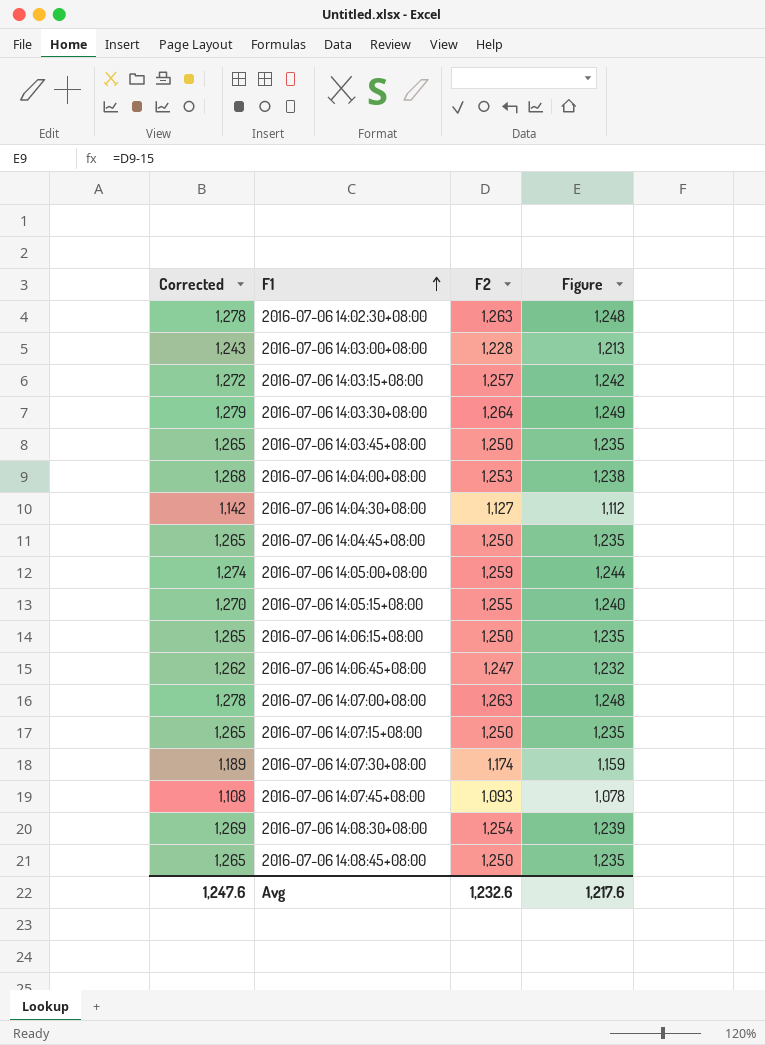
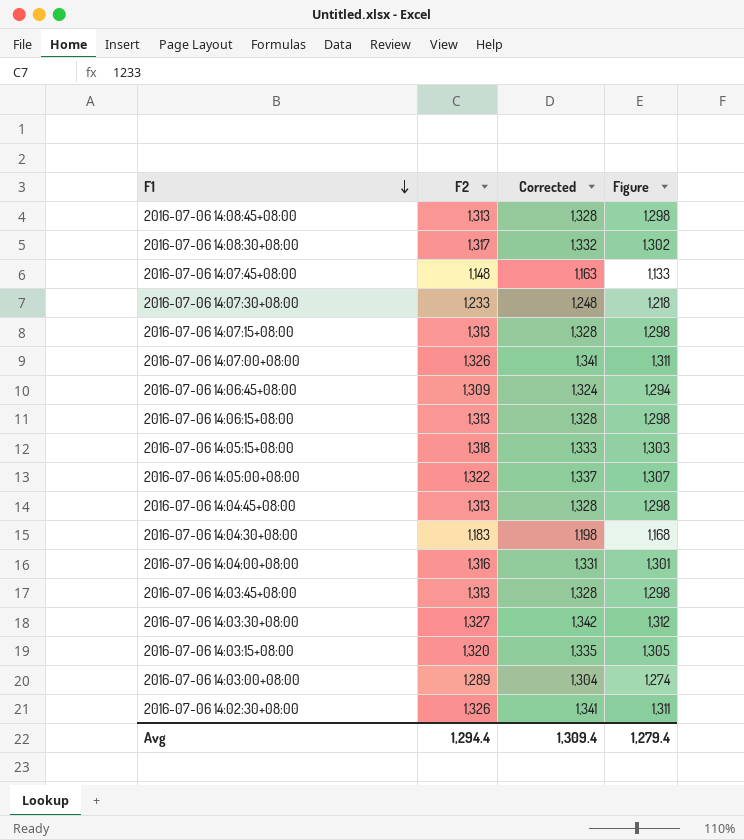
row order: F1 ascending -> F1 descending
column Corrected | position: 1 -> 3
2016-07-06 14:08:45+08:00 | F2: 1,250 -> 1,313
2016-07-06 14:08:45+08:00 | Corrected: 1,265 -> 1,328
2016-07-06 14:08:45+08:00 | Figure: 1,235 -> 1,298
2016-07-06 14:08:30+08:00 | F2: 1,254 -> 1,317
2016-07-06 14:08:30+08:00 | Corrected: 1,269 -> 1,332
2016-07-06 14:08:30+08:00 | Figure: 1,239 -> 1,302
2016-07-06 14:07:45+08:00 | F2: 1,093 -> 1,148
2016-07-06 14:07:45+08:00 | Corrected: 1,108 -> 1,163
2016-07-06 14:07:45+08:00 | Figure: 1,078 -> 1,133
2016-07-06 14:07:30+08:00 | F2: 1,174 -> 1,233
2016-07-06 14:07:30+08:00 | Corrected: 1,189 -> 1,248
2016-07-06 14:07:30+08:00 | Figure: 1,159 -> 1,218
2016-07-06 14:07:15+08:00 | F2: 1,250 -> 1,313
2016-07-06 14:07:15+08:00 | Corrected: 1,265 -> 1,328
2016-07-06 14:07:15+08:00 | Figure: 1,235 -> 1,298
2016-07-06 14:07:00+08:00 | F2: 1,263 -> 1,326
2016-07-06 14:07:00+08:00 | Corrected: 1,278 -> 1,341
2016-07-06 14:07:00+08:00 | Figure: 1,248 -> 1,311
2016-07-06 14:06:45+08:00 | F2: 1,247 -> 1,309
2016-07-06 14:06:45+08:00 | Corrected: 1,262 -> 1,324
2016-07-06 14:06:45+08:00 | Figure: 1,232 -> 1,294
2016-07-06 14:06:15+08:00 | F2: 1,250 -> 1,313
2016-07-06 14:06:15+08:00 | Corrected: 1,265 -> 1,328
2016-07-06 14:06:15+08:00 | Figure: 1,235 -> 1,298
2016-07-06 14:05:15+08:00 | F2: 1,255 -> 1,318
2016-07-06 14:05:15+08:00 | Corrected: 1,270 -> 1,333
2016-07-06 14:05:15+08:00 | Figure: 1,240 -> 1,303
2016-07-06 14:05:00+08:00 | F2: 1,259 -> 1,322
2016-07-06 14:05:00+08:00 | Corrected: 1,274 -> 1,337
2016-07-06 14:05:00+08:00 | Figure: 1,244 -> 1,307
2016-07-06 14:04:45+08:00 | F2: 1,250 -> 1,313
2016-07-06 14:04:45+08:00 | Corrected: 1,265 -> 1,328
2016-07-06 14:04:45+08:00 | Figure: 1,235 -> 1,298
2016-07-06 14:04:30+08:00 | F2: 1,127 -> 1,183
2016-07-06 14:04:30+08:00 | Corrected: 1,142 -> 1,198
2016-07-06 14:04:30+08:00 | Figure: 1,112 -> 1,168
2016-07-06 14:04:00+08:00 | F2: 1,253 -> 1,316
2016-07-06 14:04:00+08:00 | Corrected: 1,268 -> 1,331
2016-07-06 14:04:00+08:00 | Figure: 1,238 -> 1,301
2016-07-06 14:03:45+08:00 | F2: 1,250 -> 1,313
2016-07-06 14:03:45+08:00 | Corrected: 1,265 -> 1,328
2016-07-06 14:03:45+08:00 | Figure: 1,235 -> 1,298
2016-07-06 14:03:30+08:00 | F2: 1,264 -> 1,327
2016-07-06 14:03:30+08:00 | Corrected: 1,279 -> 1,342
2016-07-06 14:03:30+08:00 | Figure: 1,249 -> 1,312
2016-07-06 14:03:15+08:00 | F2: 1,257 -> 1,320
2016-07-06 14:03:15+08:00 | Corrected: 1,272 -> 1,335
2016-07-06 14:03:15+08:00 | Figure: 1,242 -> 1,305
2016-07-06 14:03:00+08:00 | F2: 1,228 -> 1,289
2016-07-06 14:03:00+08:00 | Corrected: 1,243 -> 1,304
2016-07-06 14:03:00+08:00 | Figure: 1,213 -> 1,274
2016-07-06 14:02:30+08:00 | F2: 1,263 -> 1,326
2016-07-06 14:02:30+08:00 | Corrected: 1,278 -> 1,341
2016-07-06 14:02:30+08:00 | Figure: 1,248 -> 1,311
Avg | F2: 1,232.6 -> 1,294.4
Avg | Corrected: 1,247.6 -> 1,309.4
Avg | Figure: 1,217.6 -> 1,279.4

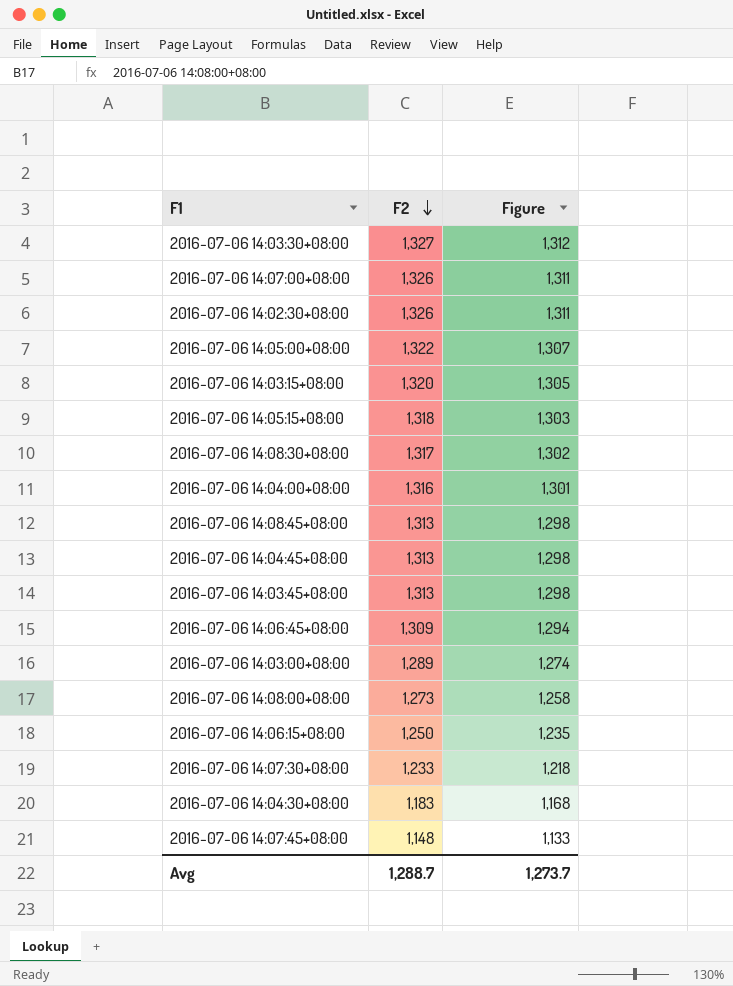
row order: F1 descending -> F2 descending
column Corrected | formula: [F2] + 15 -> none
row 2016-07-06 14:07:15+08:00: 1,313 | 1,328 | 1,298 -> none
row 2016-07-06 14:08:00+08:00: none -> 1,273 | 1,258
2016-07-06 14:06:15+08:00 | F2: 1,313 -> 1,250
2016-07-06 14:06:15+08:00 | Figure: 1,298 -> 1,235
Avg | F2: 1,294.4 -> 1,288.7
Avg | Figure: 1,279.4 -> 1,273.7

